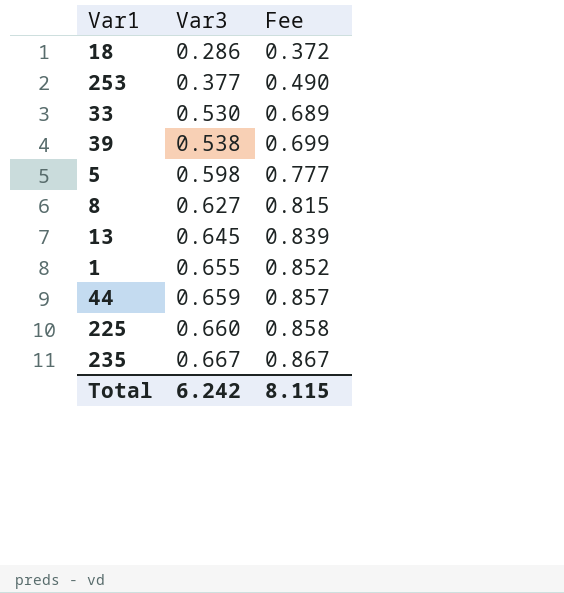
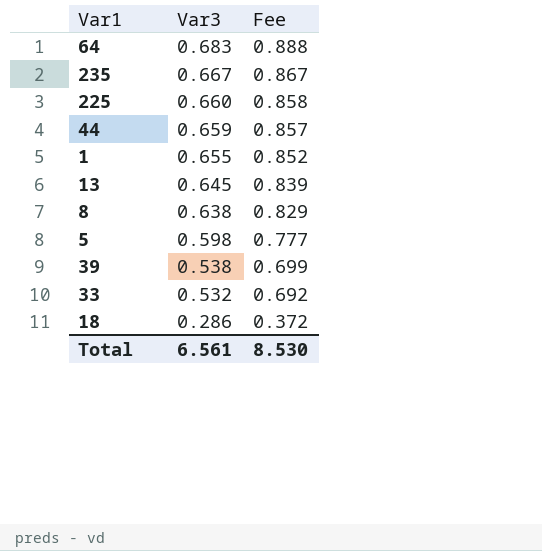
row order: Var3 ascending -> Var3 descending
row 253: 0.377 | 0.490 -> none
row 64: none -> 0.683 | 0.888
8 | Var3: 0.627 -> 0.638
8 | Fee: 0.815 -> 0.829
33 | Var3: 0.530 -> 0.532
33 | Fee: 0.689 -> 0.692
Total | Var3: 6.242 -> 6.561
Total | Fee: 8.115 -> 8.530

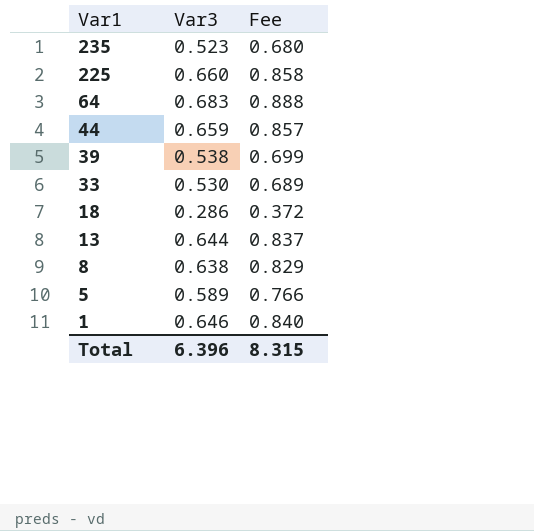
row order: Var3 descending -> Var1 descending
235 | Var3: 0.667 -> 0.523
235 | Fee: 0.867 -> 0.680
33 | Var3: 0.532 -> 0.530
33 | Fee: 0.692 -> 0.689
13 | Var3: 0.645 -> 0.644
13 | Fee: 0.839 -> 0.837
5 | Var3: 0.598 -> 0.589
5 | Fee: 0.777 -> 0.766
1 | Var3: 0.655 -> 0.646
1 | Fee: 0.852 -> 0.840
Total | Var3: 6.561 -> 6.396
Total | Fee: 8.530 -> 8.315

